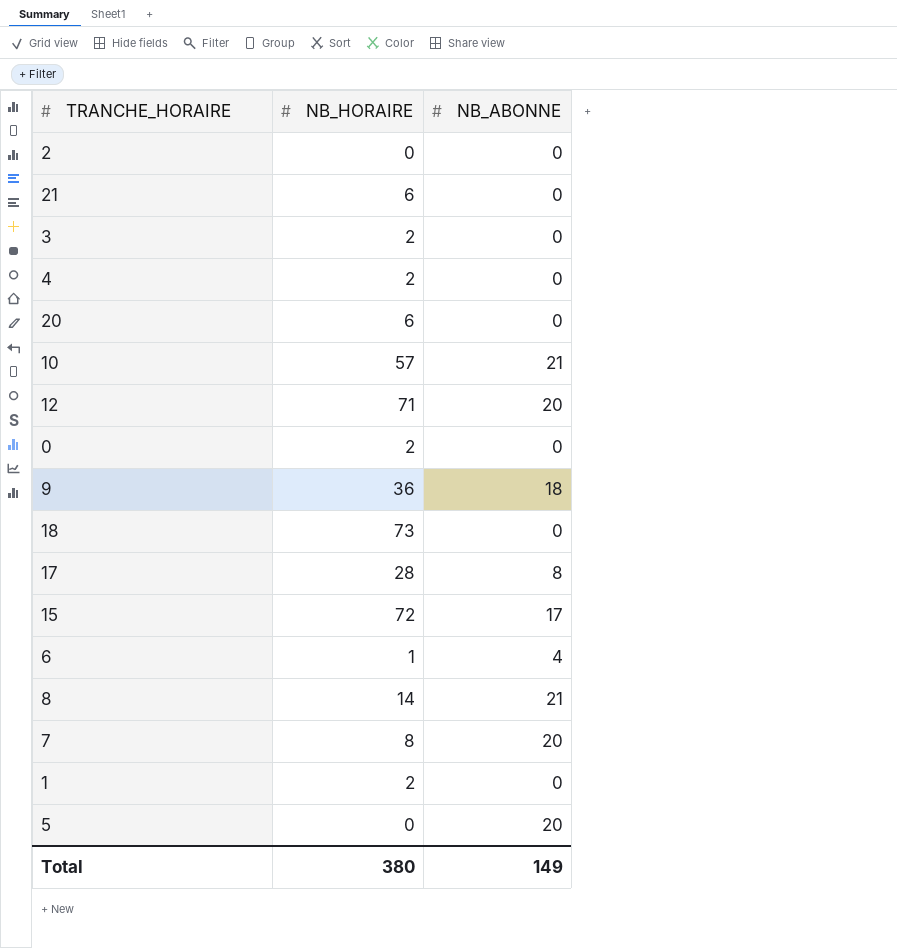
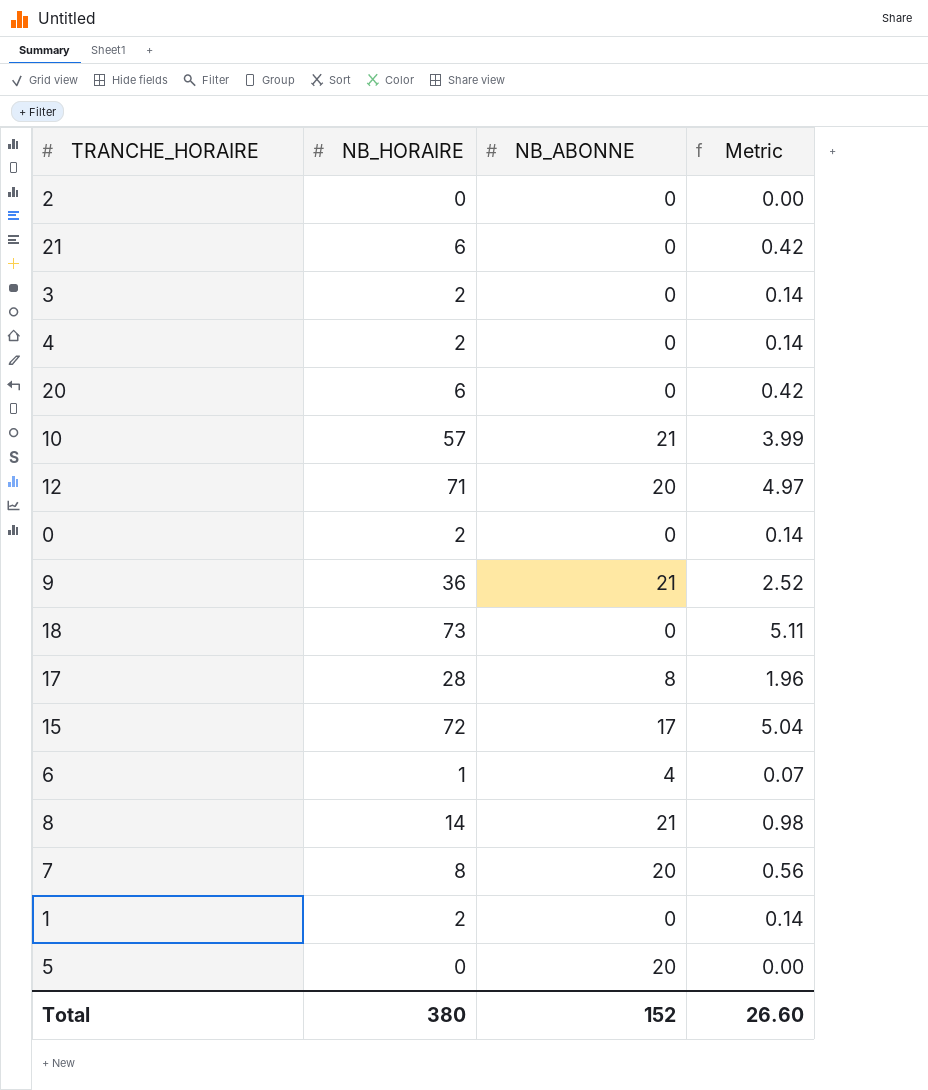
column Metric | formula: none -> [NB_HORAIRE] * 0.07
9 | NB_ABONNE: 18 -> 21
Total | NB_ABONNE: 149 -> 152

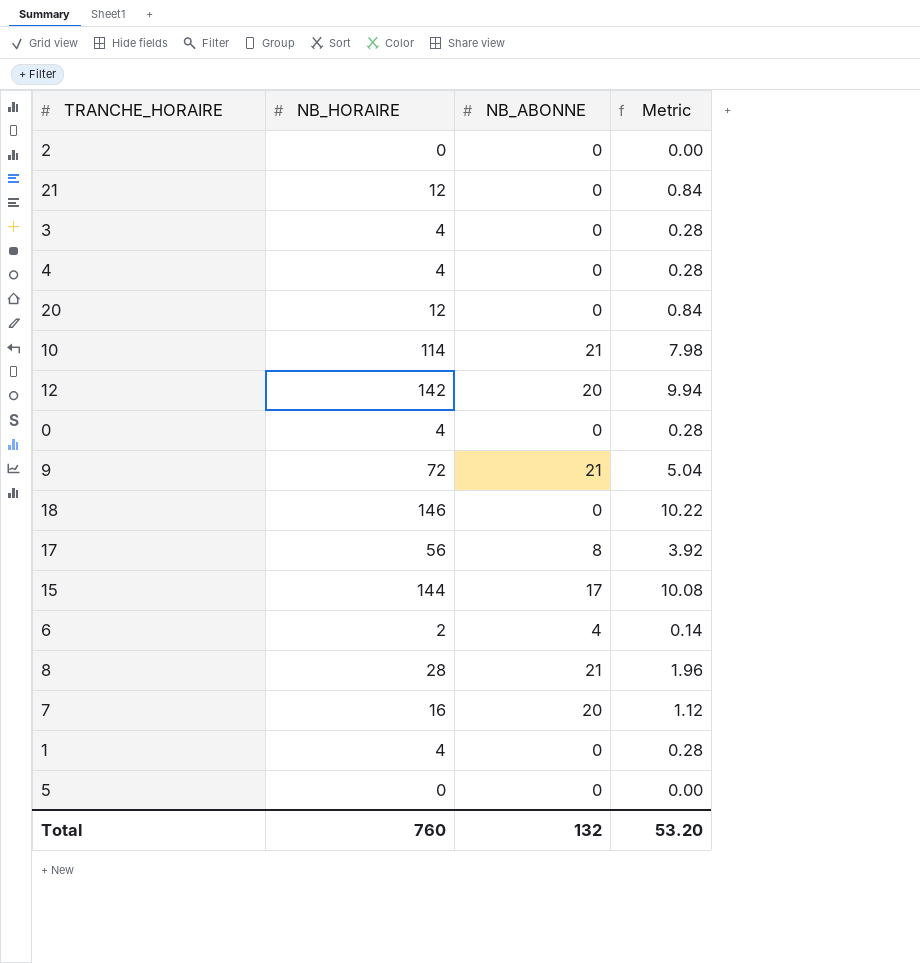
21 | NB_HORAIRE: 6 -> 12
21 | Metric: 0.42 -> 0.84
3 | NB_HORAIRE: 2 -> 4
3 | Metric: 0.14 -> 0.28
4 | NB_HORAIRE: 2 -> 4
4 | Metric: 0.14 -> 0.28
20 | NB_HORAIRE: 6 -> 12
20 | Metric: 0.42 -> 0.84
10 | NB_HORAIRE: 57 -> 114
10 | Metric: 3.99 -> 7.98
12 | NB_HORAIRE: 71 -> 142
12 | Metric: 4.97 -> 9.94
0 | NB_HORAIRE: 2 -> 4
0 | Metric: 0.14 -> 0.28
9 | NB_HORAIRE: 36 -> 72
9 | Metric: 2.52 -> 5.04
18 | NB_HORAIRE: 73 -> 146
18 | Metric: 5.11 -> 10.22
17 | NB_HORAIRE: 28 -> 56
17 | Metric: 1.96 -> 3.92
15 | NB_HORAIRE: 72 -> 144
15 | Metric: 5.04 -> 10.08
6 | NB_HORAIRE: 1 -> 2
6 | Metric: 0.07 -> 0.14
8 | NB_HORAIRE: 14 -> 28
8 | Metric: 0.98 -> 1.96
7 | NB_HORAIRE: 8 -> 16
7 | Metric: 0.56 -> 1.12
1 | NB_HORAIRE: 2 -> 4
1 | Metric: 0.14 -> 0.28
5 | NB_ABONNE: 20 -> 0
Total | NB_HORAIRE: 380 -> 760
Total | NB_ABONNE: 152 -> 132
Total | Metric: 26.60 -> 53.20

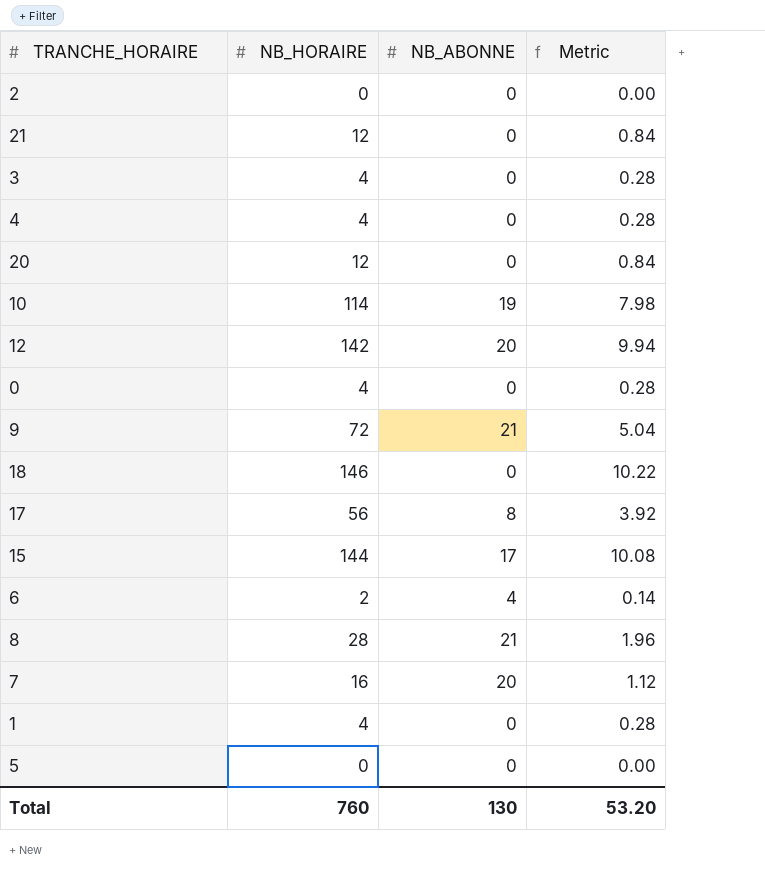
10 | NB_ABONNE: 21 -> 19
Total | NB_ABONNE: 132 -> 130

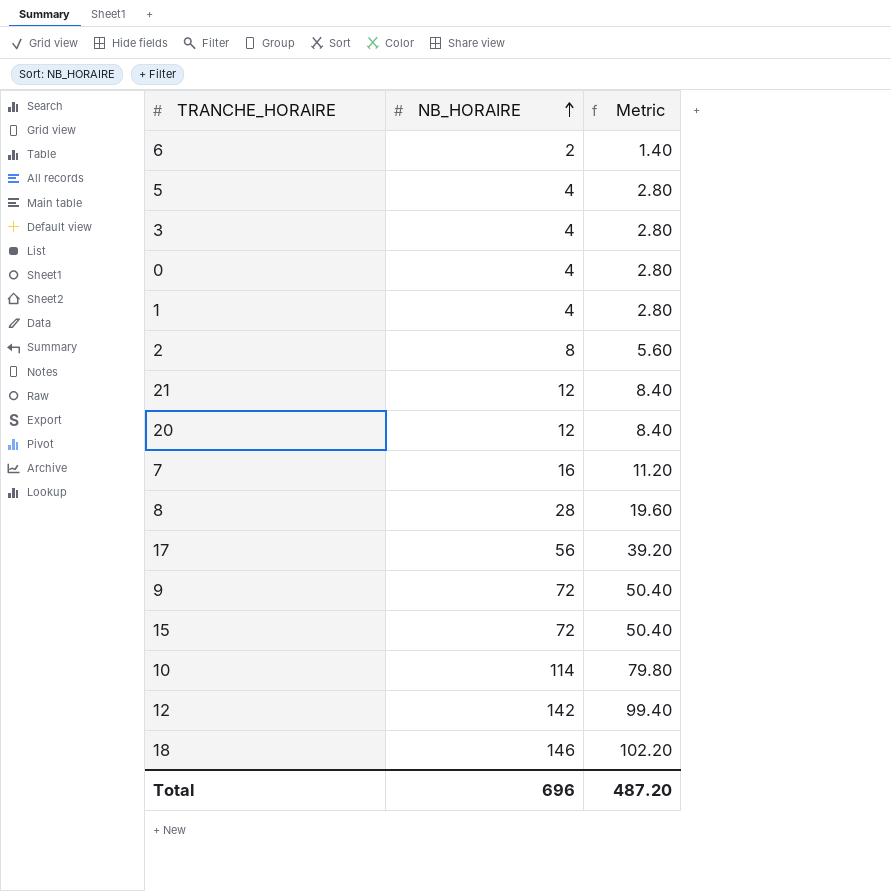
row order: none -> NB_HORAIRE ascending
column NB_ABONNE | position: 3 -> none
column Metric | formula: [NB_HORAIRE] * 0.07 -> [NB_HORAIRE] * 0.7
row 4: 4 | 0 | 0.28 -> none
5 | NB_HORAIRE: 0 -> 4
2 | NB_HORAIRE: 0 -> 8
15 | NB_HORAIRE: 144 -> 72
Total | NB_HORAIRE: 760 -> 696
Total | Metric: 53.20 -> 487.20

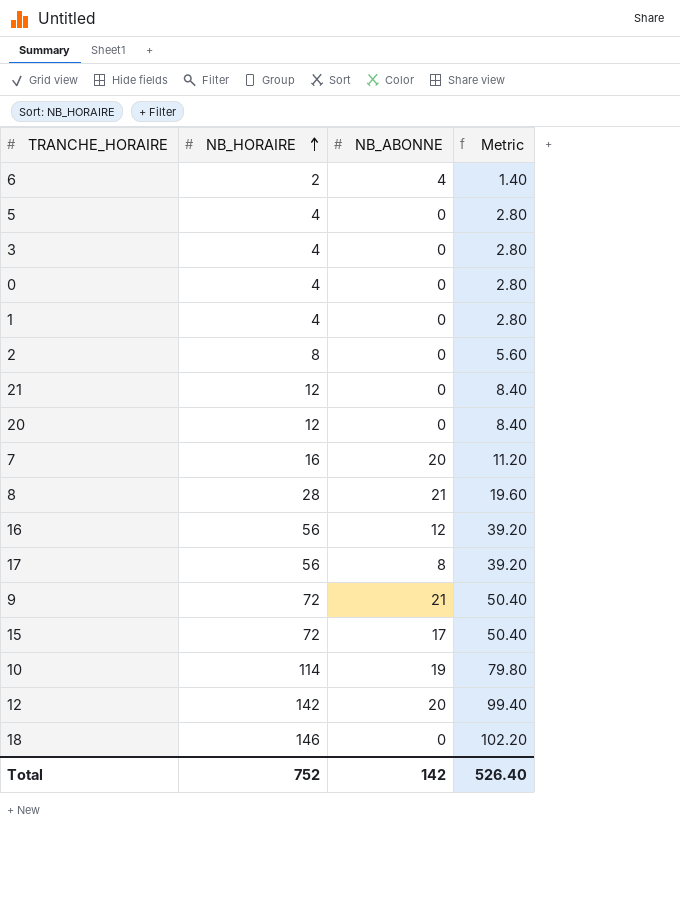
column NB_ABONNE | position: none -> 3
row 16: none -> 56 | 12 | 39.20
Total | NB_HORAIRE: 696 -> 752
Total | Metric: 487.20 -> 526.40

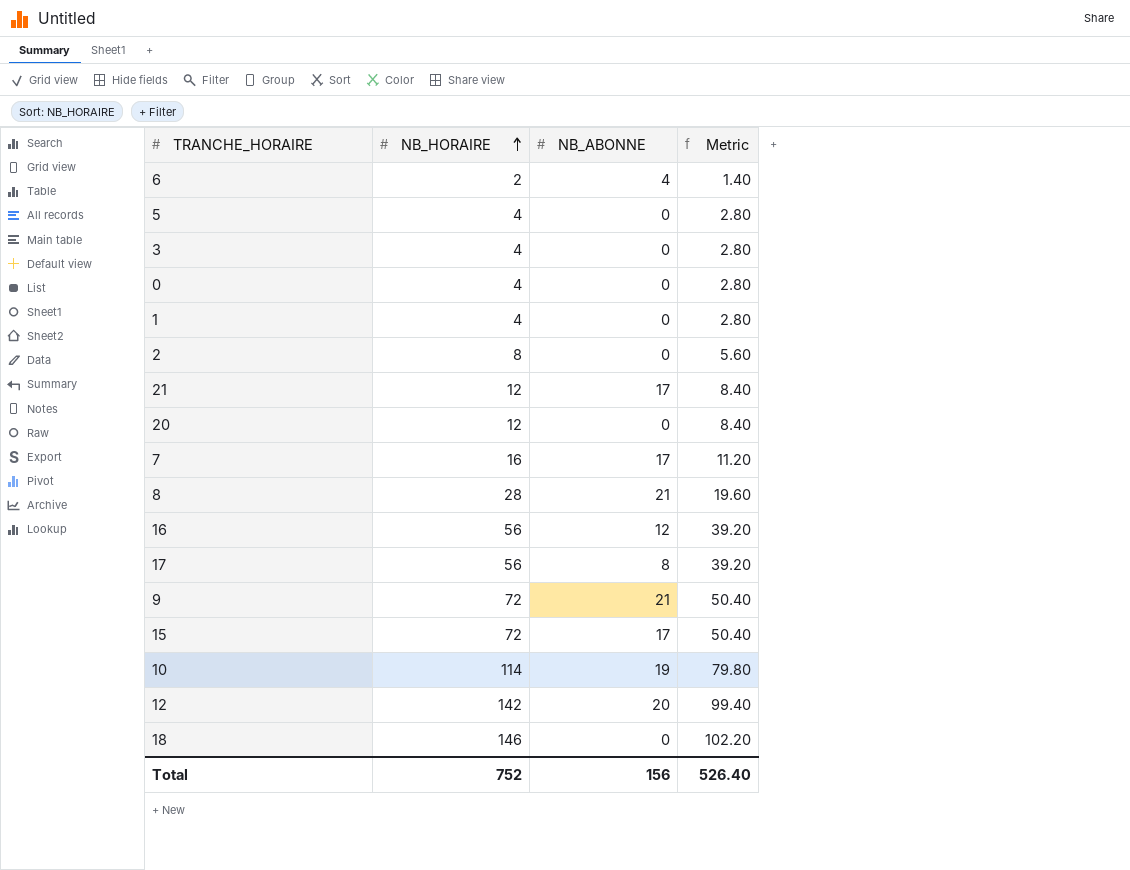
21 | NB_ABONNE: 0 -> 17
7 | NB_ABONNE: 20 -> 17
Total | NB_ABONNE: 142 -> 156

